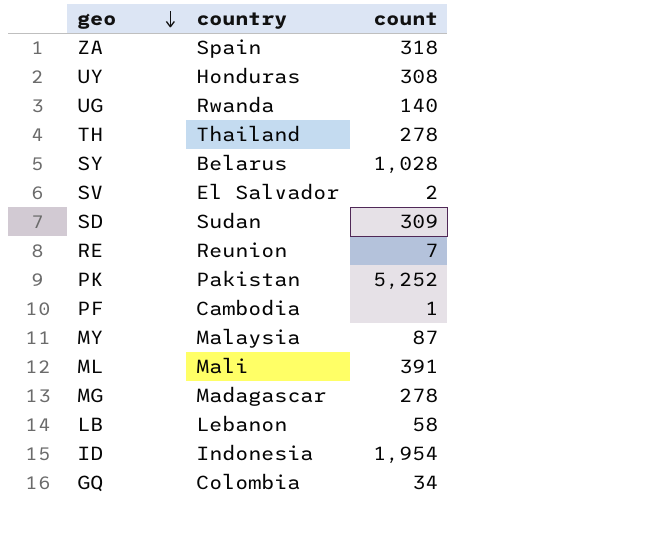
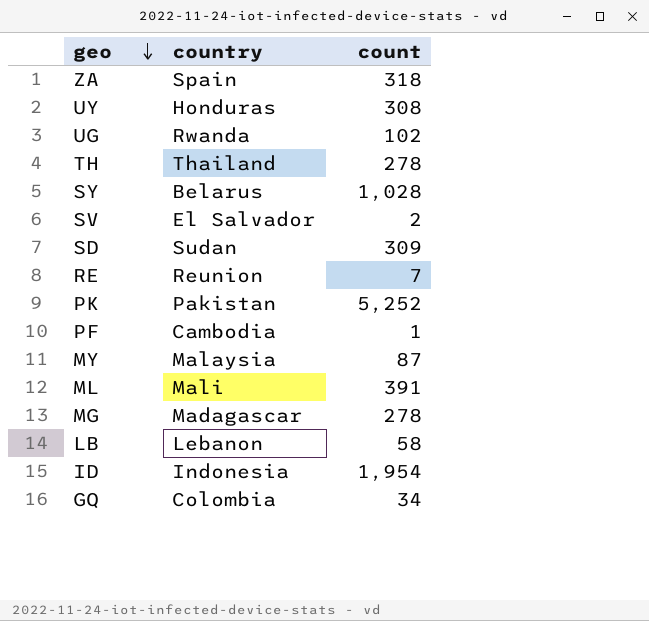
UG | count: 140 -> 102

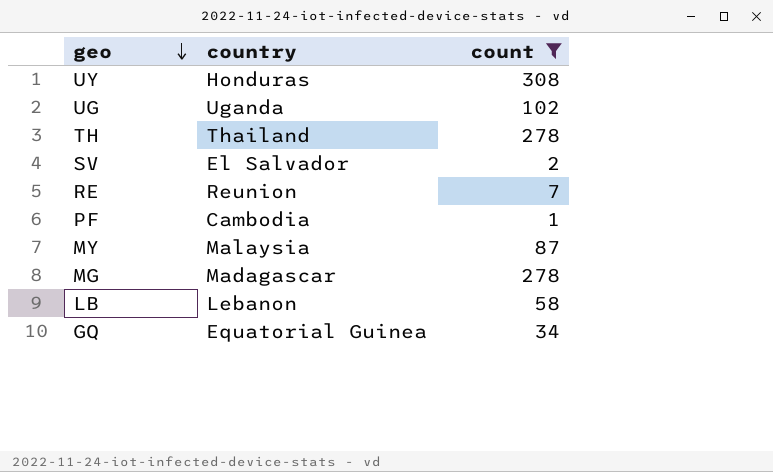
filter: none -> count <= 308
UG | country: Rwanda -> Uganda
GQ | country: Colombia -> Equatorial Guinea

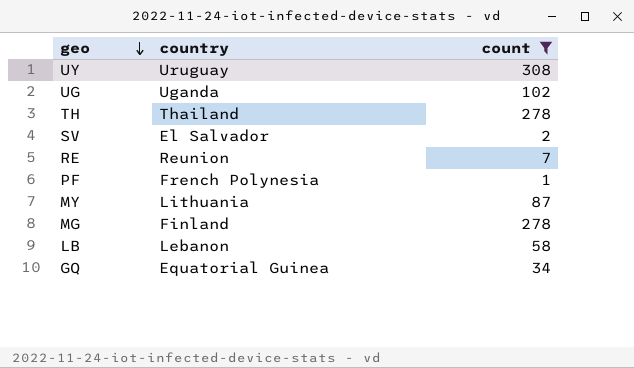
UY | country: Honduras -> Uruguay
PF | country: Cambodia -> French Polynesia
MY | country: Malaysia -> Lithuania
MG | country: Madagascar -> Finland

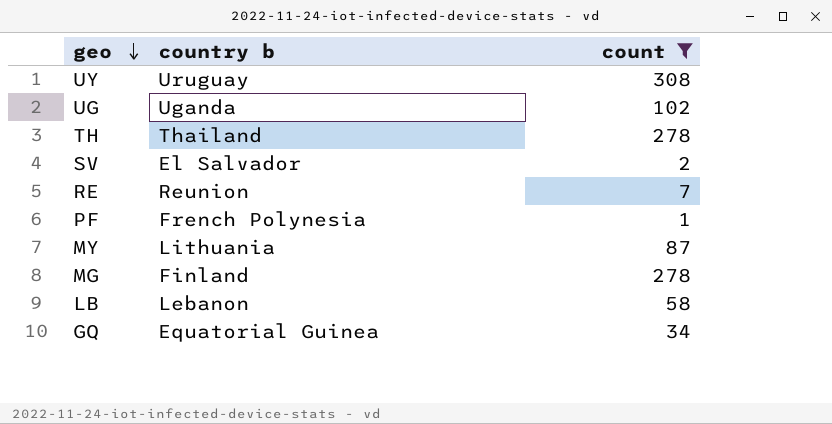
column name: country -> country b

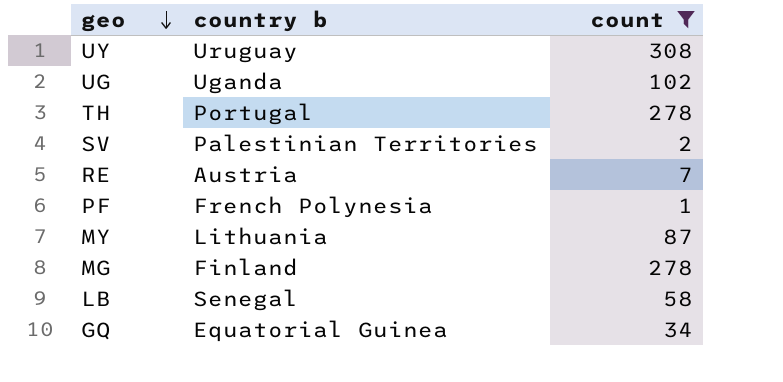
TH | country b: Thailand -> Portugal
SV | country b: El Salvador -> Palestinian Territories
RE | country b: Reunion -> Austria
LB | country b: Lebanon -> Senegal

